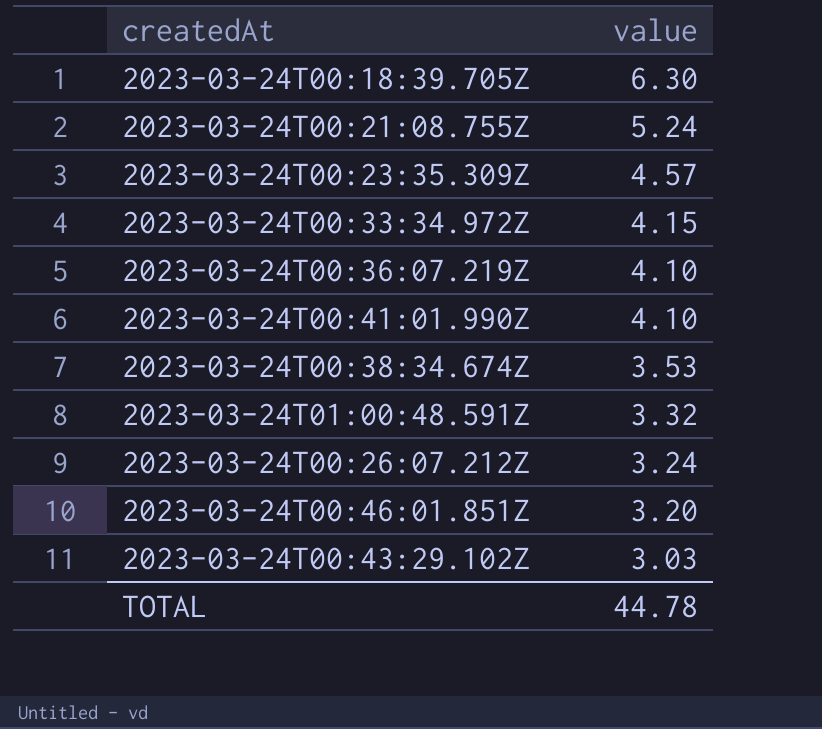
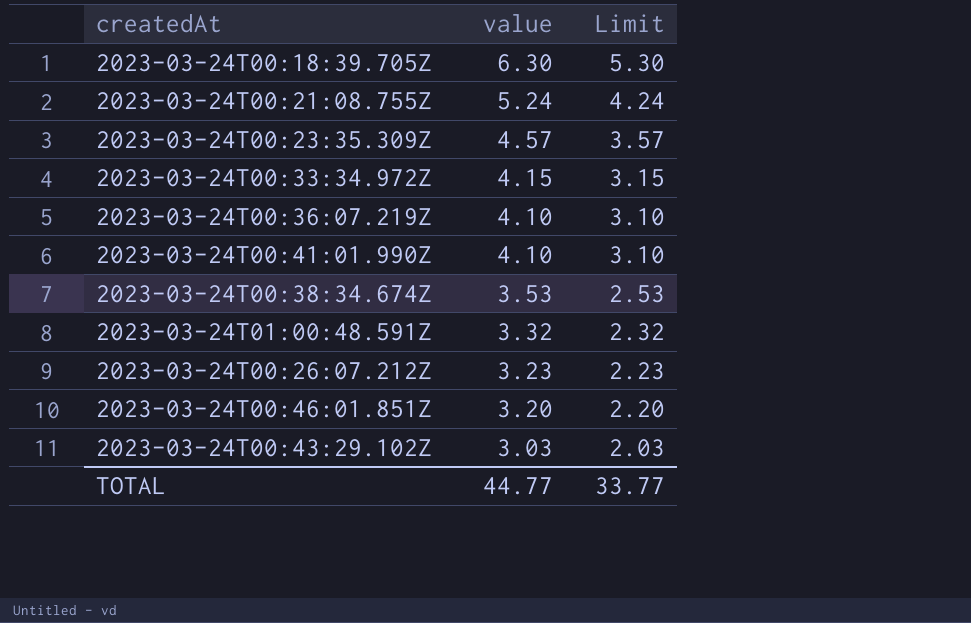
column Limit | formula: none -> [value] - 1
2023-03-24T00:26:07.212Z | value: 3.24 -> 3.23
TOTAL | value: 44.78 -> 44.77

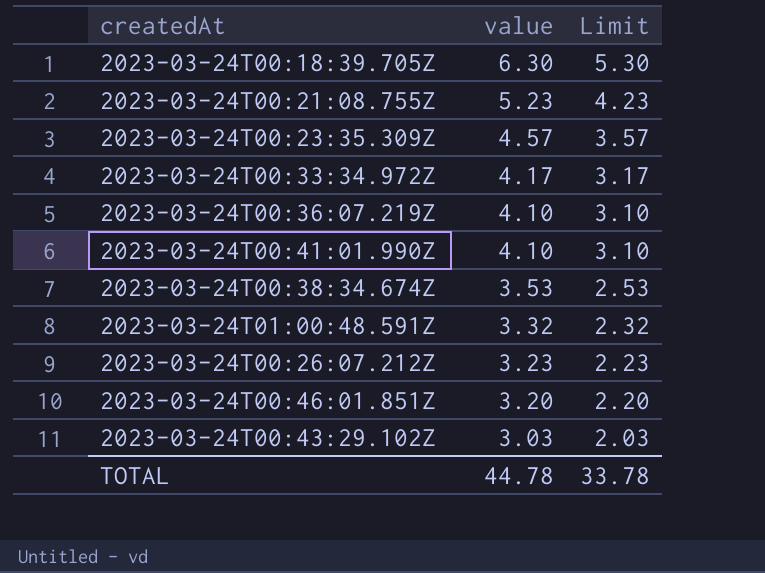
2023-03-24T00:21:08.755Z | value: 5.24 -> 5.23
2023-03-24T00:21:08.755Z | Limit: 4.24 -> 4.23
2023-03-24T00:33:34.972Z | value: 4.15 -> 4.17
2023-03-24T00:33:34.972Z | Limit: 3.15 -> 3.17
TOTAL | value: 44.77 -> 44.78
TOTAL | Limit: 33.77 -> 33.78

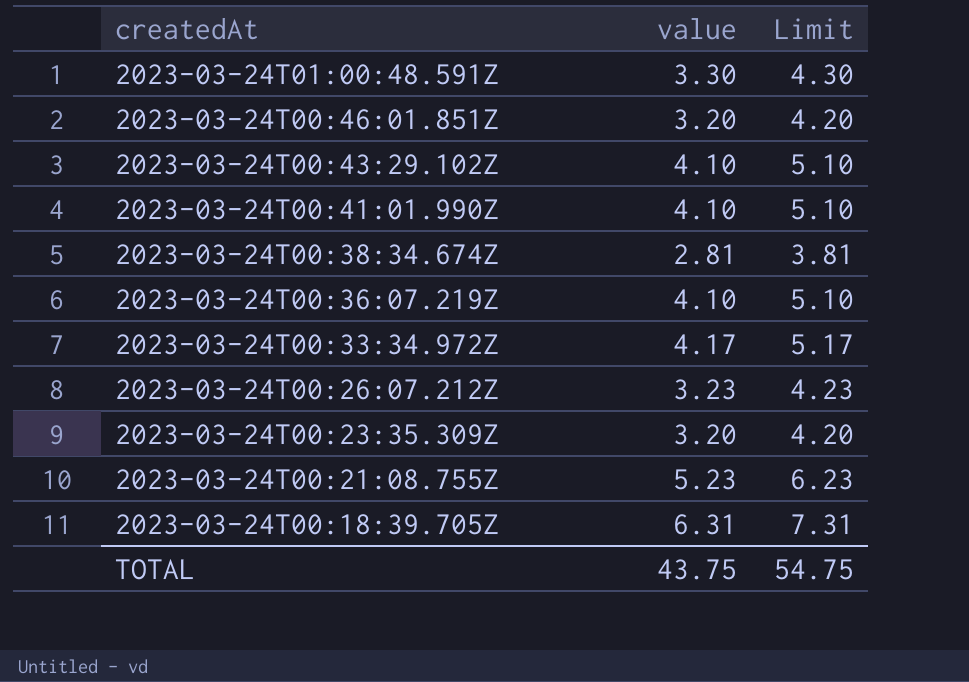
row order: value descending -> createdAt descending
column Limit | formula: [value] - 1 -> [value] + 1
2023-03-24T01:00:48.591Z | value: 3.32 -> 3.30
2023-03-24T00:43:29.102Z | value: 3.03 -> 4.10
2023-03-24T00:38:34.674Z | value: 3.53 -> 2.81
2023-03-24T00:23:35.309Z | value: 4.57 -> 3.20
2023-03-24T00:18:39.705Z | value: 6.30 -> 6.31
TOTAL | value: 44.78 -> 43.75
TOTAL | Limit: 33.78 -> 54.75

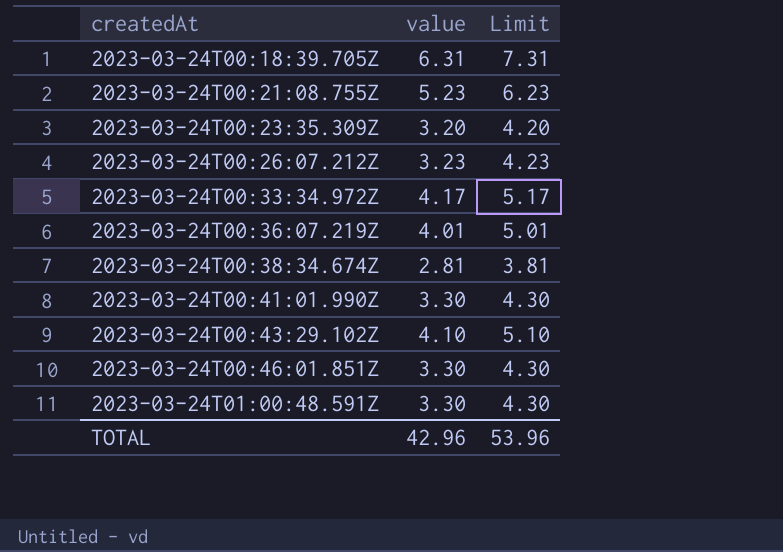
row order: createdAt descending -> createdAt ascending
2023-03-24T00:36:07.219Z | value: 4.10 -> 4.01
2023-03-24T00:36:07.219Z | Limit: 5.10 -> 5.01
2023-03-24T00:41:01.990Z | value: 4.10 -> 3.30
2023-03-24T00:41:01.990Z | Limit: 5.10 -> 4.30
2023-03-24T00:46:01.851Z | value: 3.20 -> 3.30
2023-03-24T00:46:01.851Z | Limit: 4.20 -> 4.30
TOTAL | value: 43.75 -> 42.96
TOTAL | Limit: 54.75 -> 53.96

